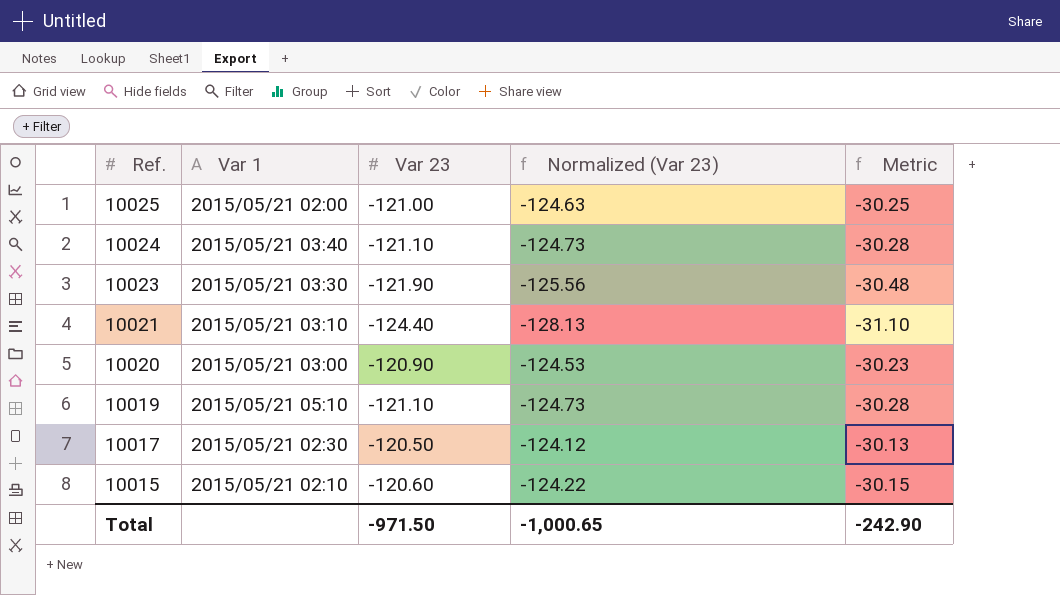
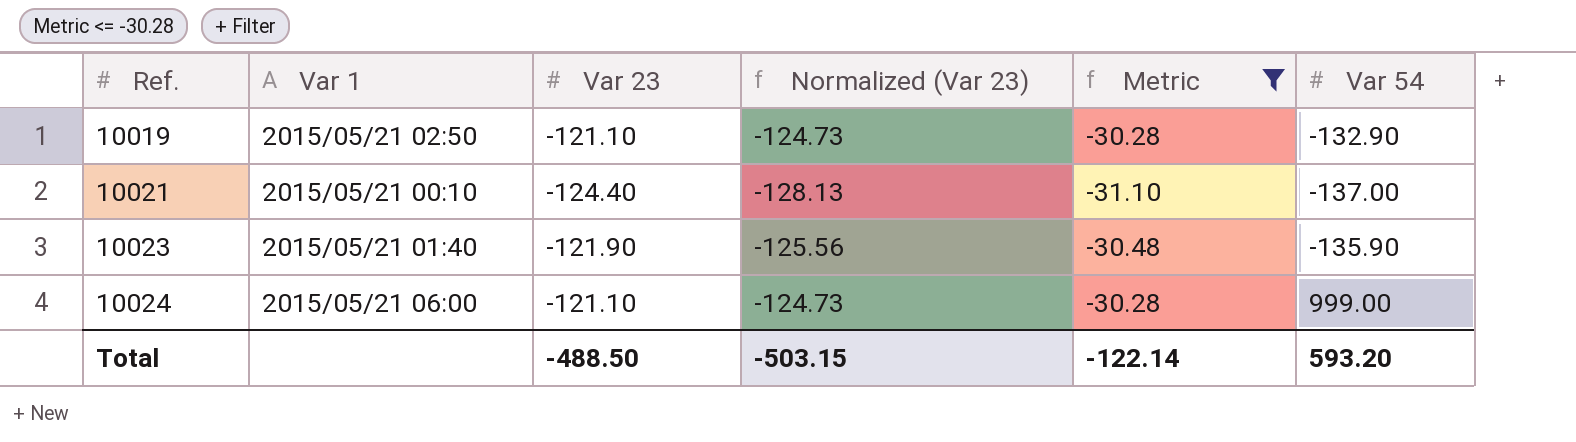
filter: none -> Metric <= -30.28
row order: Ref. descending -> Ref. ascending
column Var 54 | position: none -> 6
10019 | Var 1: 2015/05/21 05:10 -> 2015/05/21 02:50
10021 | Var 1: 2015/05/21 03:10 -> 2015/05/21 00:10
10023 | Var 1: 2015/05/21 03:30 -> 2015/05/21 01:40
10024 | Var 1: 2015/05/21 03:40 -> 2015/05/21 06:00
Total | Var 23: -971.50 -> -488.50
Total | Normalized (Var 23): -1,000.65 -> -503.15
Total | Metric: -242.90 -> -122.14

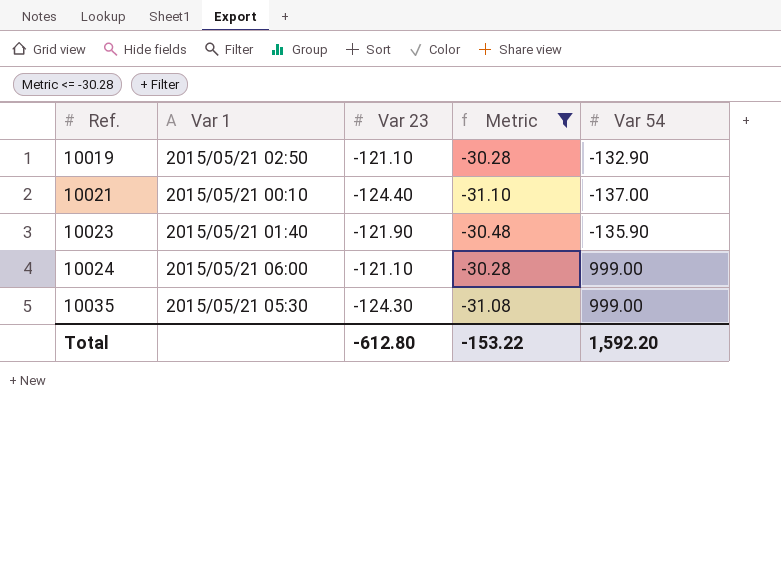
column Normalized (Var 23) | formula: [Var 23] * 1.03 -> none
row 10035: none -> 2015/05/21 05:30 | -124.30 | -31.08 | 999.00
Total | Var 23: -488.50 -> -612.80
Total | Metric: -122.14 -> -153.22
Total | Var 54: 593.20 -> 1,592.20

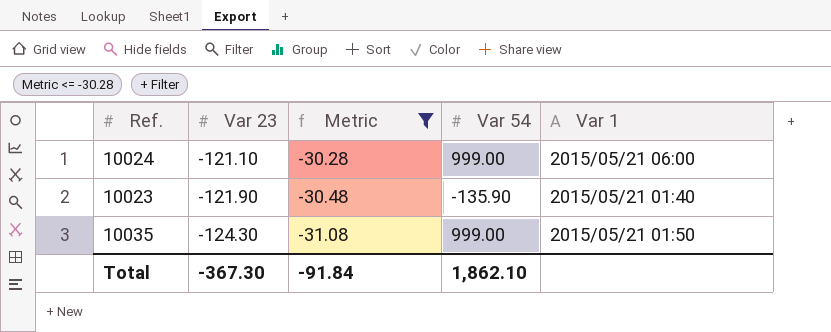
row order: Ref. ascending -> Var 23 descending
column Var 1 | position: 2 -> 5
row 10019: 2015/05/21 02:50 | -121.10 | -30.28 | -132.90 -> none
row 10021: 2015/05/21 00:10 | -124.40 | -31.10 | -137.00 -> none
10035 | Var 1: 2015/05/21 05:30 -> 2015/05/21 01:50
Total | Var 23: -612.80 -> -367.30
Total | Metric: -153.22 -> -91.84
Total | Var 54: 1,592.20 -> 1,862.10

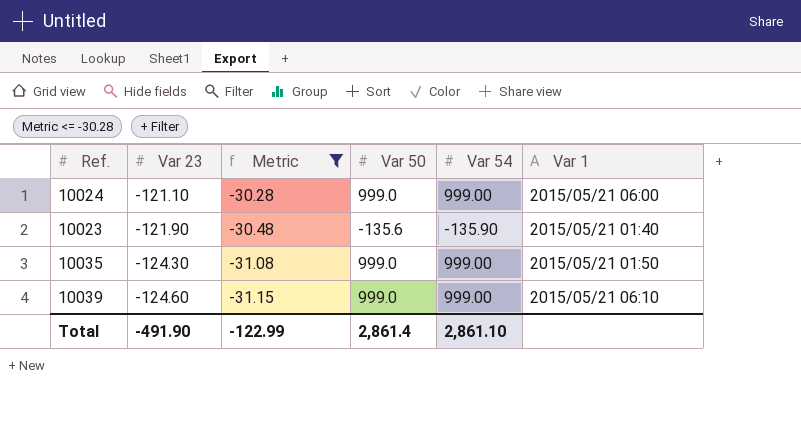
column Var 50 | position: none -> 4
row 10039: none -> -124.60 | -31.15 | 999.0 | 999.00 | 2015/05/21 06:10
Total | Var 23: -367.30 -> -491.90
Total | Metric: -91.84 -> -122.99
Total | Var 54: 1,862.10 -> 2,861.10

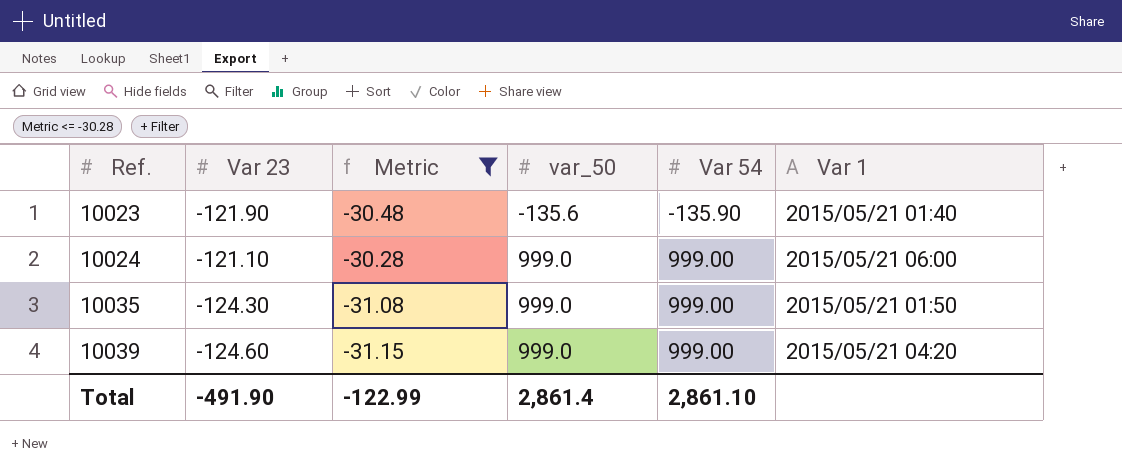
row order: Var 23 descending -> Ref. ascending
column name: Var 50 -> var_50
10039 | Var 1: 2015/05/21 06:10 -> 2015/05/21 04:20

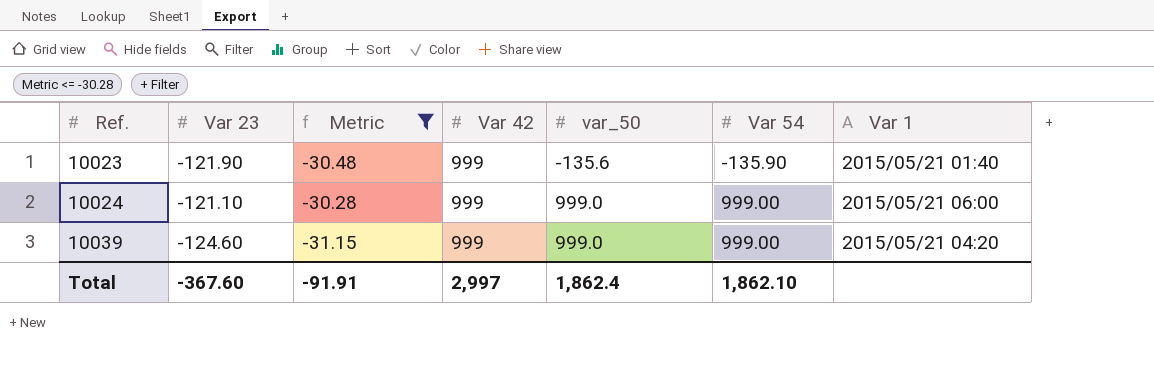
column Var 42 | position: none -> 4
row 10035: -124.30 | -31.08 | 999.0 | 999.00 | 2015/05/21 01:50 -> none
Total | Var 23: -491.90 -> -367.60
Total | Metric: -122.99 -> -91.91
Total | var_50: 2,861.4 -> 1,862.4
Total | Var 54: 2,861.10 -> 1,862.10

